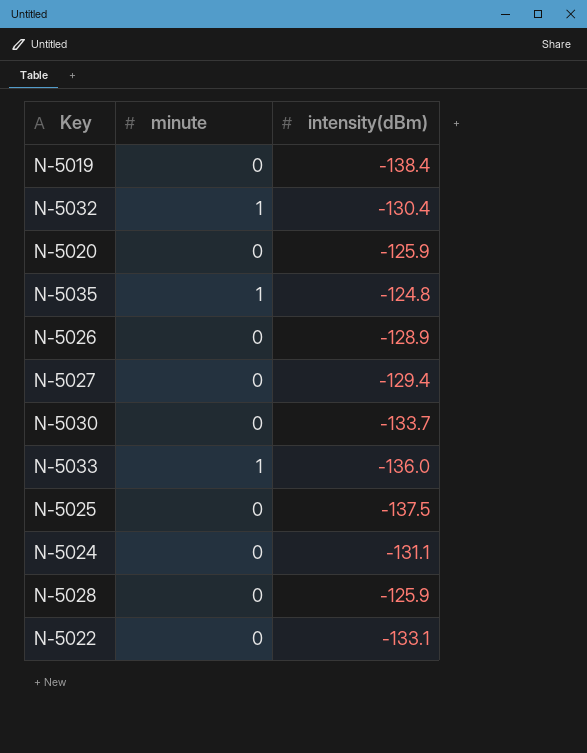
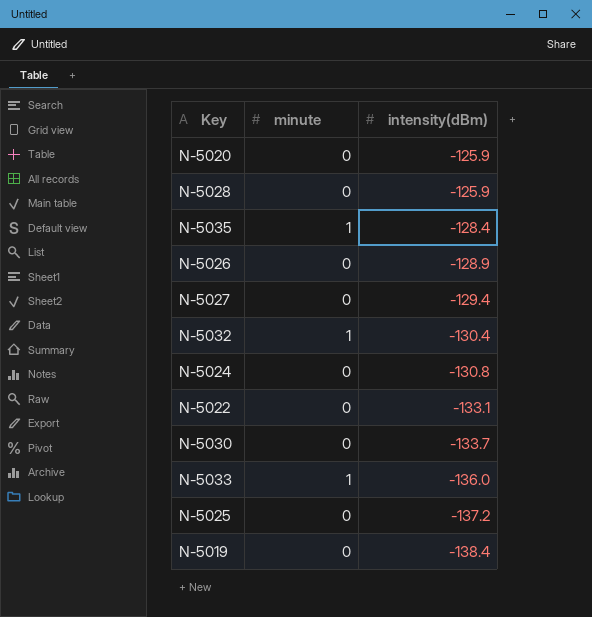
row order: none -> intensity(dBm) descending
N-5035 | intensity(dBm): -124.8 -> -128.4
N-5024 | intensity(dBm): -131.1 -> -130.8
N-5025 | intensity(dBm): -137.5 -> -137.2

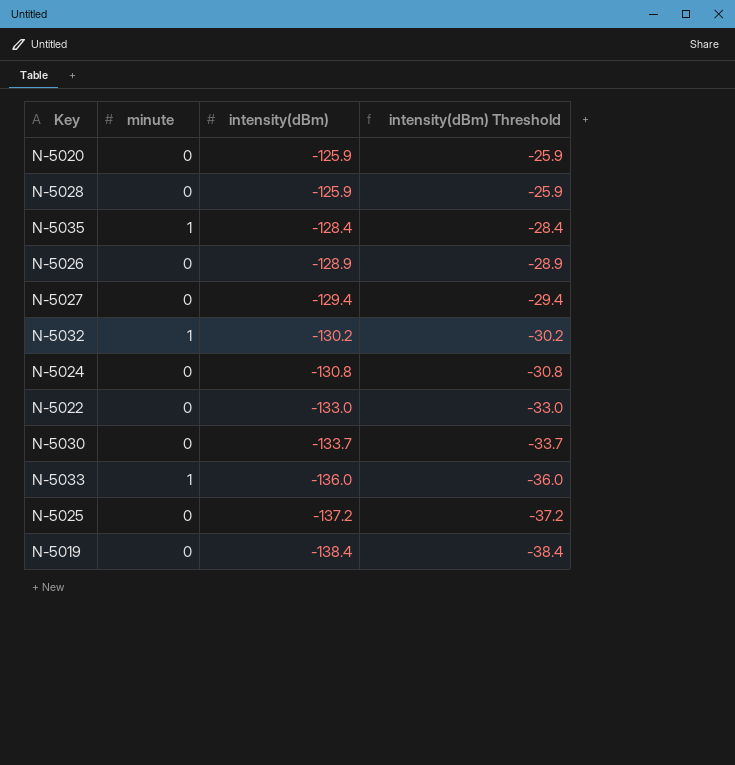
column intensity(dBm) Threshold | formula: none -> [intensity(dBm)] + 100
N-5032 | intensity(dBm): -130.4 -> -130.2
N-5022 | intensity(dBm): -133.1 -> -133.0

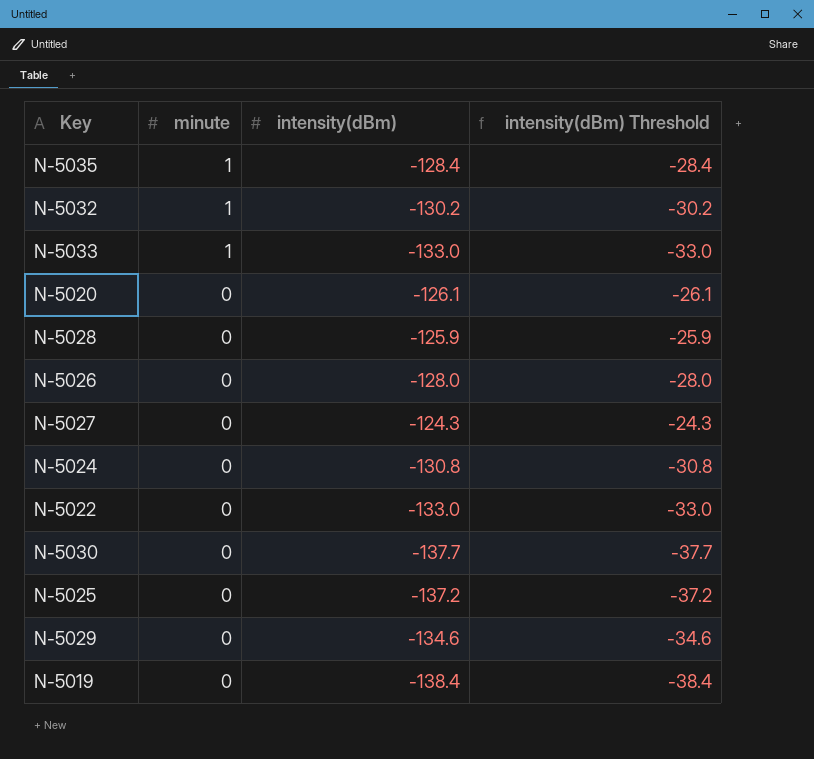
row order: intensity(dBm) descending -> minute descending
N-5033 | intensity(dBm): -136.0 -> -133.0
N-5033 | intensity(dBm) Threshold: -36.0 -> -33.0
N-5020 | intensity(dBm): -125.9 -> -126.1
N-5020 | intensity(dBm) Threshold: -25.9 -> -26.1
N-5026 | intensity(dBm): -128.9 -> -128.0
N-5026 | intensity(dBm) Threshold: -28.9 -> -28.0
N-5027 | intensity(dBm): -129.4 -> -124.3
N-5027 | intensity(dBm) Threshold: -29.4 -> -24.3
N-5030 | intensity(dBm): -133.7 -> -137.7
N-5030 | intensity(dBm) Threshold: -33.7 -> -37.7
row N-5029: none -> 0 | -134.6 | -34.6

